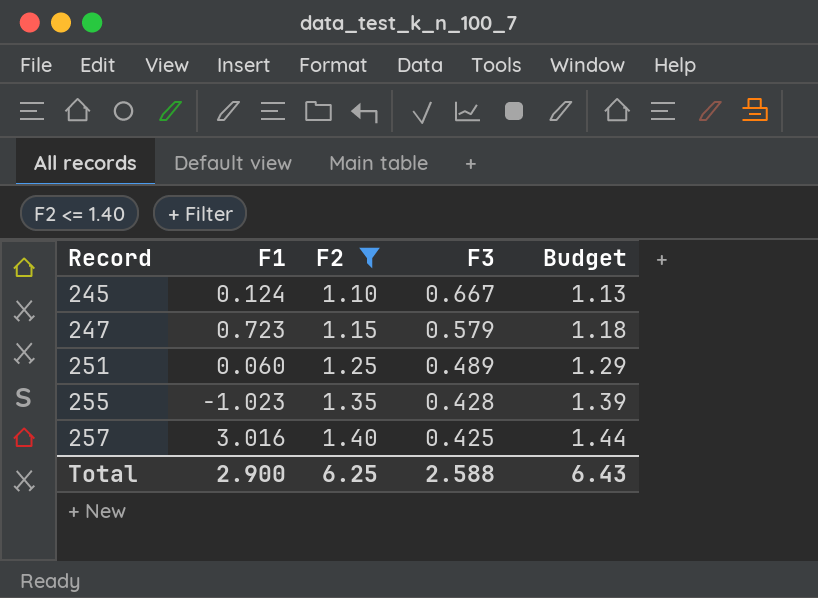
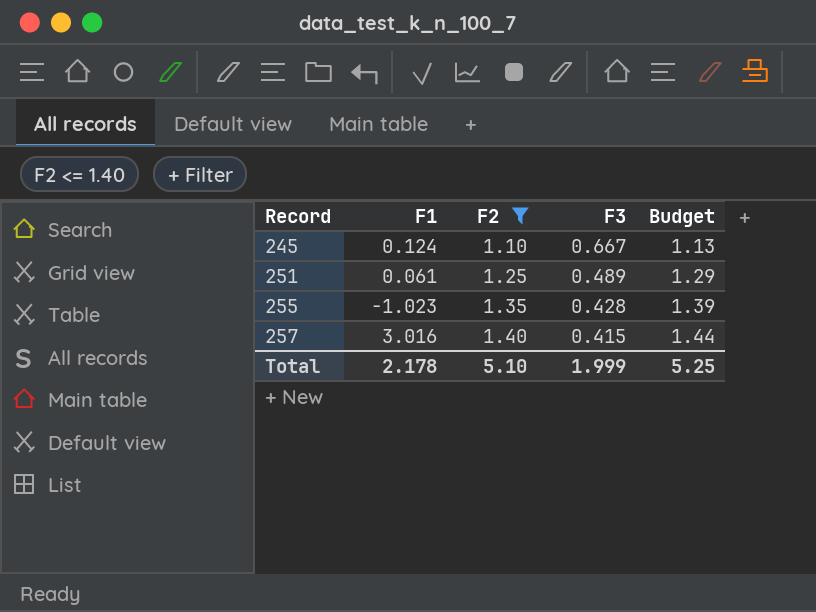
row 247: 0.723 | 1.15 | 0.579 | 1.18 -> none
251 | F1: 0.060 -> 0.061
257 | F3: 0.425 -> 0.415
Total | F1: 2.900 -> 2.178
Total | F2: 6.25 -> 5.10
Total | F3: 2.588 -> 1.999
Total | Budget: 6.43 -> 5.25

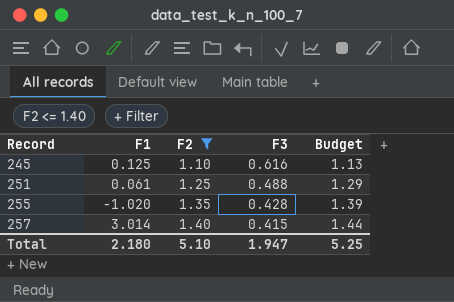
245 | F1: 0.124 -> 0.125
245 | F3: 0.667 -> 0.616
251 | F3: 0.489 -> 0.488
255 | F1: -1.023 -> -1.020
257 | F1: 3.016 -> 3.014
Total | F1: 2.178 -> 2.180
Total | F3: 1.999 -> 1.947

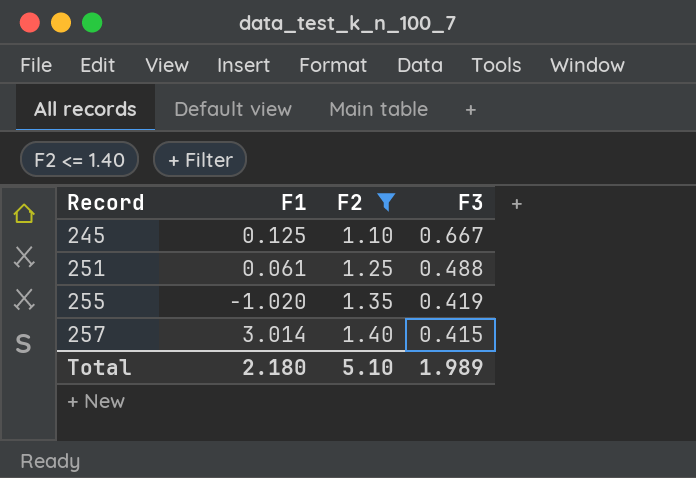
column Budget | formula: [F2] * 1.03 -> none
245 | F3: 0.616 -> 0.667
255 | F3: 0.428 -> 0.419
Total | F3: 1.947 -> 1.989

